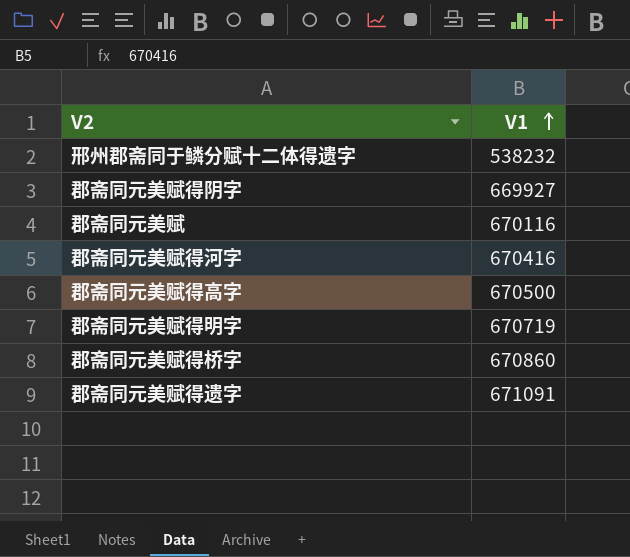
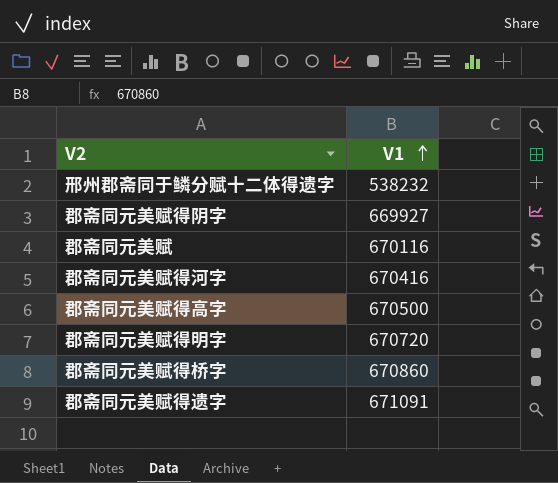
郡斋同元美赋得明字 | V1: 670719 -> 670720

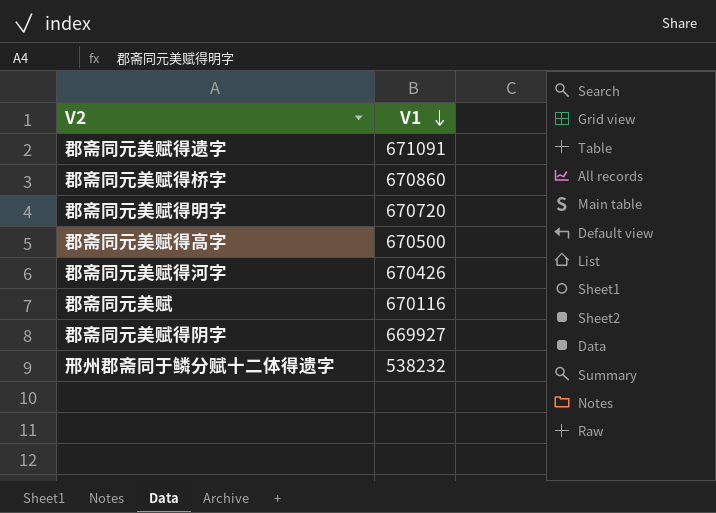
row order: V1 ascending -> V1 descending
郡斋同元美赋得河字 | V1: 670416 -> 670426

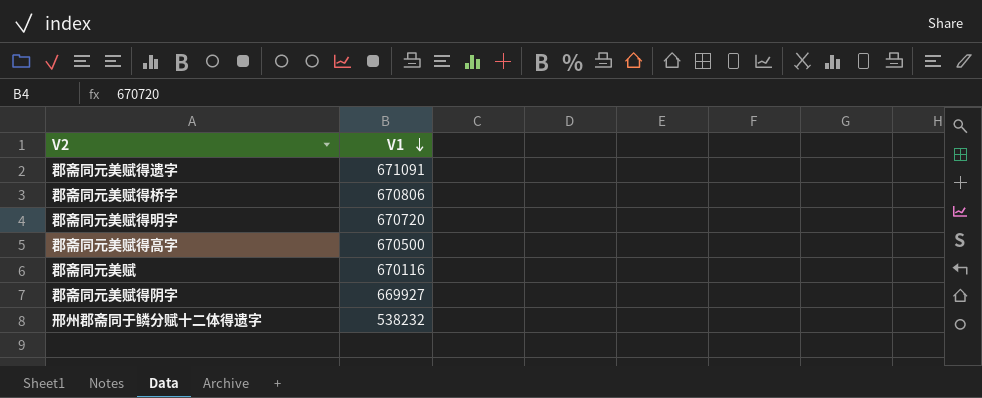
row 郡斋同元美赋得河字: 670426 -> none
郡斋同元美赋得桥字 | V1: 670860 -> 670806

